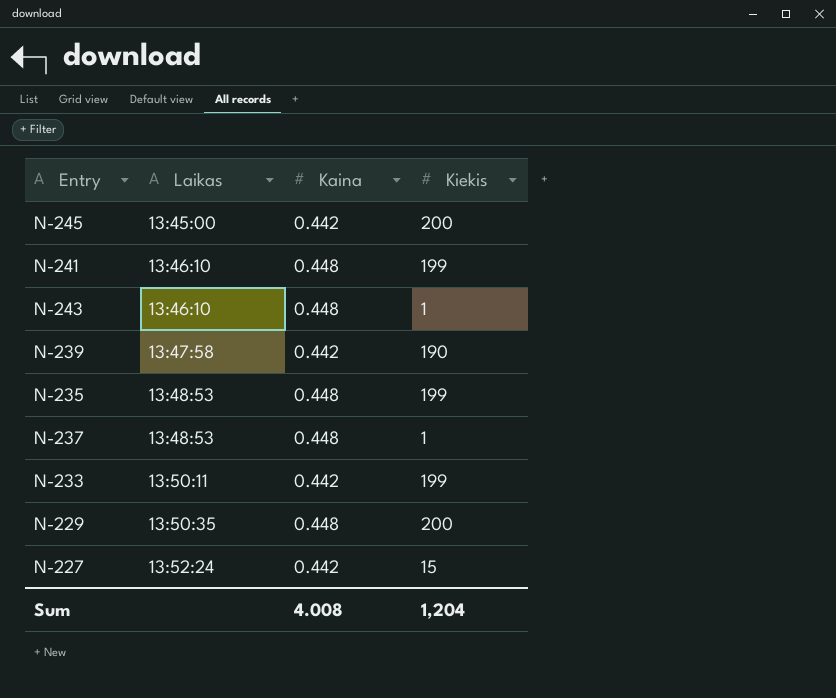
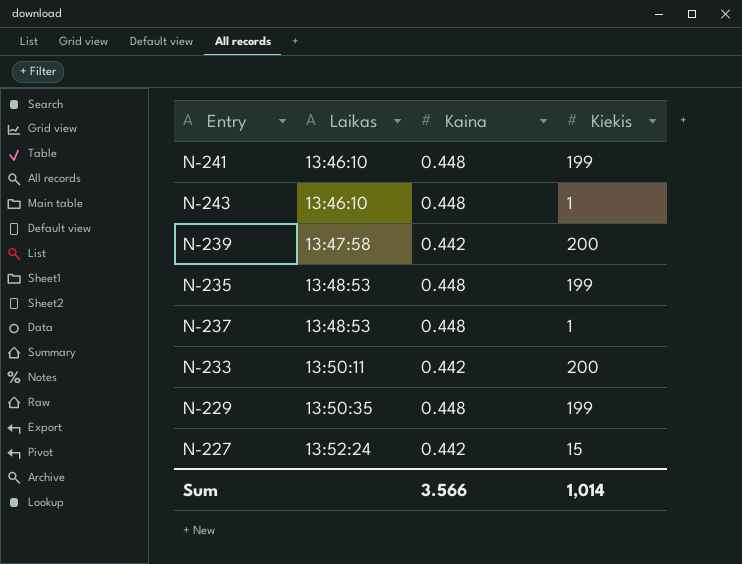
row N-245: 13:45:00 | 0.442 | 200 -> none
N-239 | Kiekis: 190 -> 200
N-233 | Kiekis: 199 -> 200
N-229 | Kiekis: 200 -> 199
Sum | Kaina: 4.008 -> 3.566
Sum | Kiekis: 1,204 -> 1,014

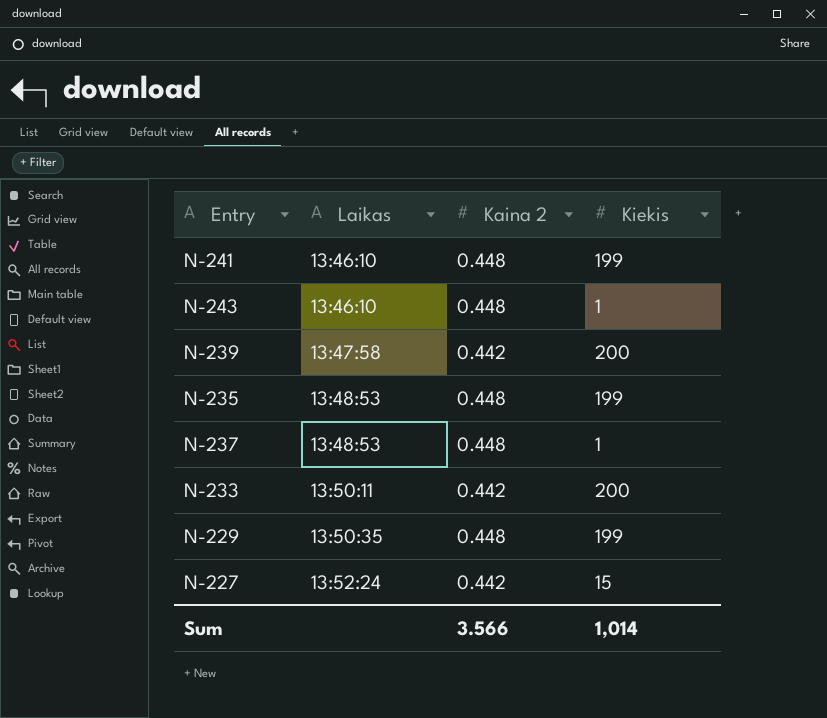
column name: Kaina -> Kaina 2

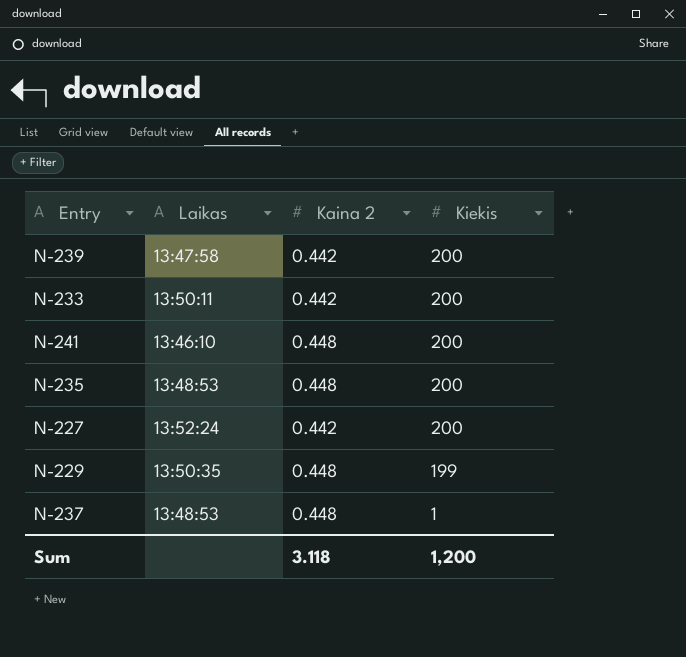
row order: Laikas ascending -> Kiekis descending
row N-243: 13:46:10 | 0.448 | 1 -> none
N-241 | Kiekis: 199 -> 200
N-235 | Kiekis: 199 -> 200
N-227 | Kiekis: 15 -> 200
Sum | Kaina 2: 3.566 -> 3.118
Sum | Kiekis: 1,014 -> 1,200

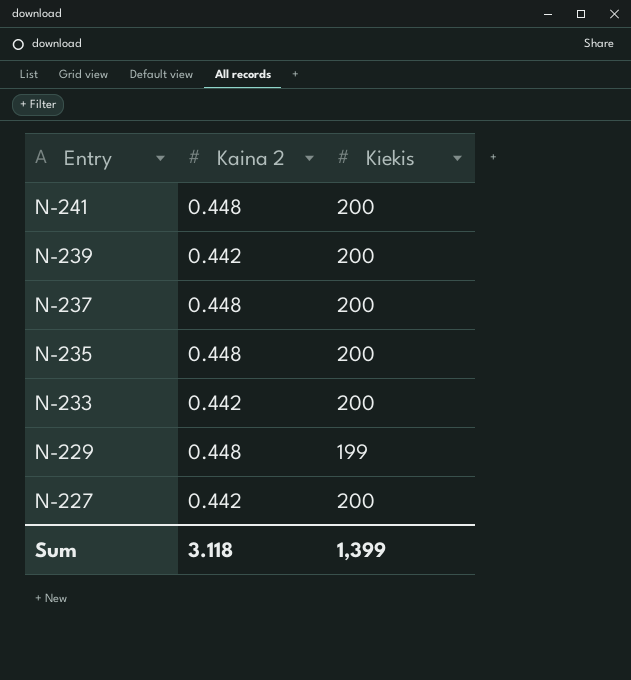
row order: Kiekis descending -> Entry descending
column Laikas | position: 2 -> none
N-237 | Kiekis: 1 -> 200
Sum | Kiekis: 1,200 -> 1,399

